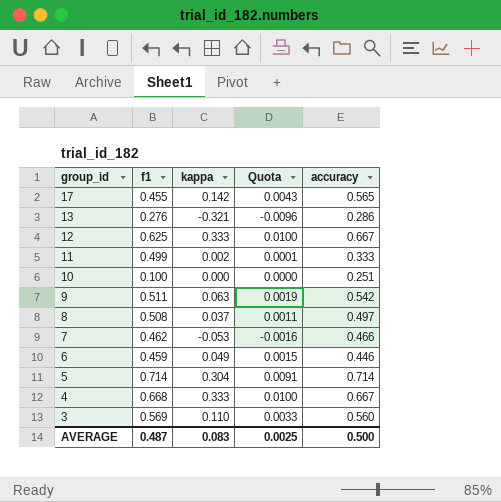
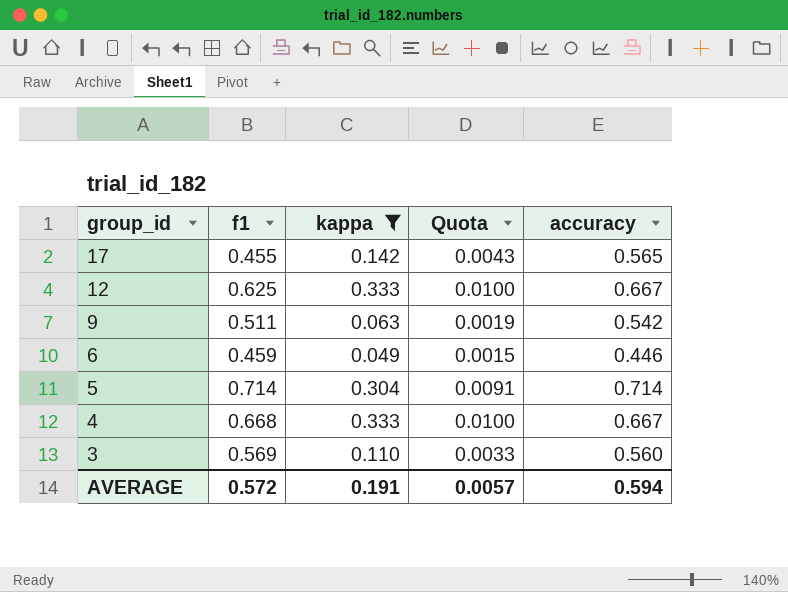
filter: none -> kappa >= 0.049
AVERAGE | f1: 0.487 -> 0.572
AVERAGE | kappa: 0.083 -> 0.191
AVERAGE | Quota: 0.0025 -> 0.0057
AVERAGE | accuracy: 0.500 -> 0.594

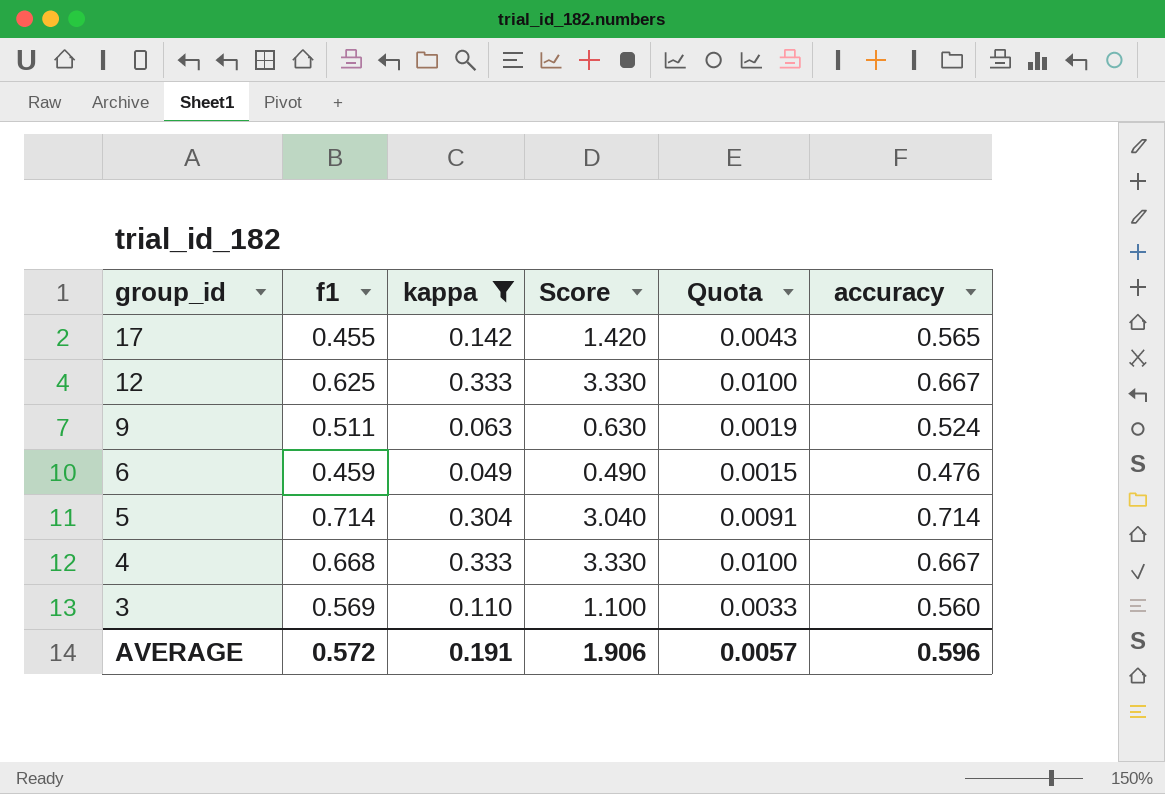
column Score | formula: none -> [kappa] * 10
9 | accuracy: 0.542 -> 0.524
6 | accuracy: 0.446 -> 0.476
AVERAGE | accuracy: 0.594 -> 0.596

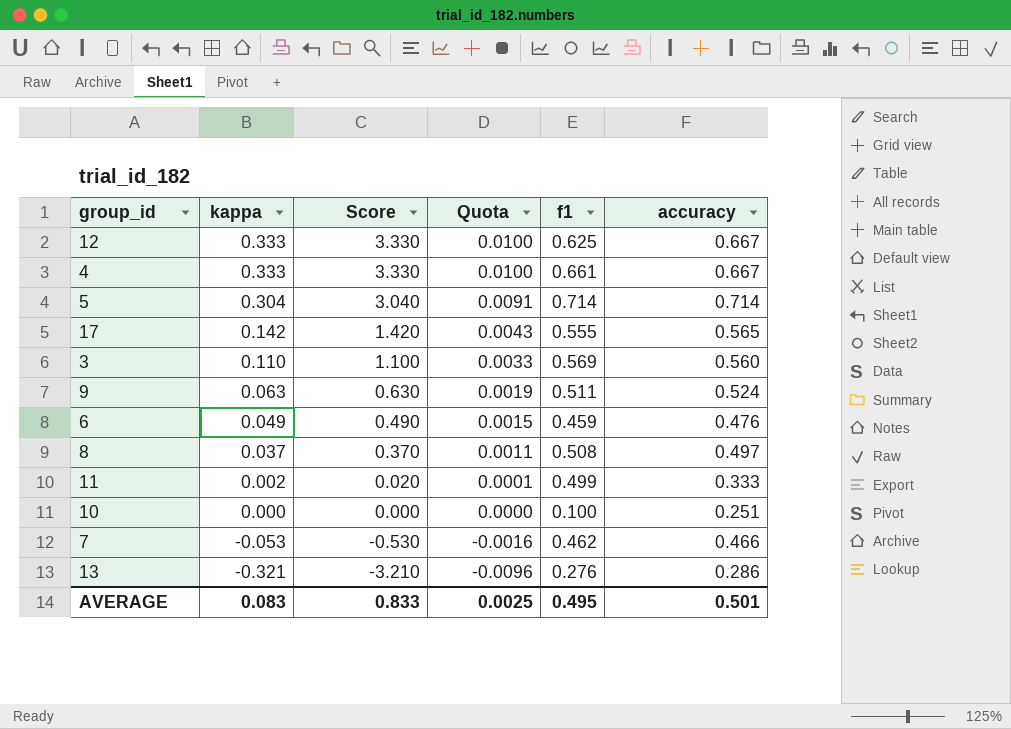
filter: kappa >= 0.049 -> none
row order: group_id descending -> kappa descending
column f1 | position: 2 -> 5
4 | f1: 0.668 -> 0.661
17 | f1: 0.455 -> 0.555
AVERAGE | kappa: 0.191 -> 0.083
AVERAGE | Score: 1.906 -> 0.833
AVERAGE | Quota: 0.0057 -> 0.0025
AVERAGE | f1: 0.572 -> 0.495
AVERAGE | accuracy: 0.596 -> 0.501

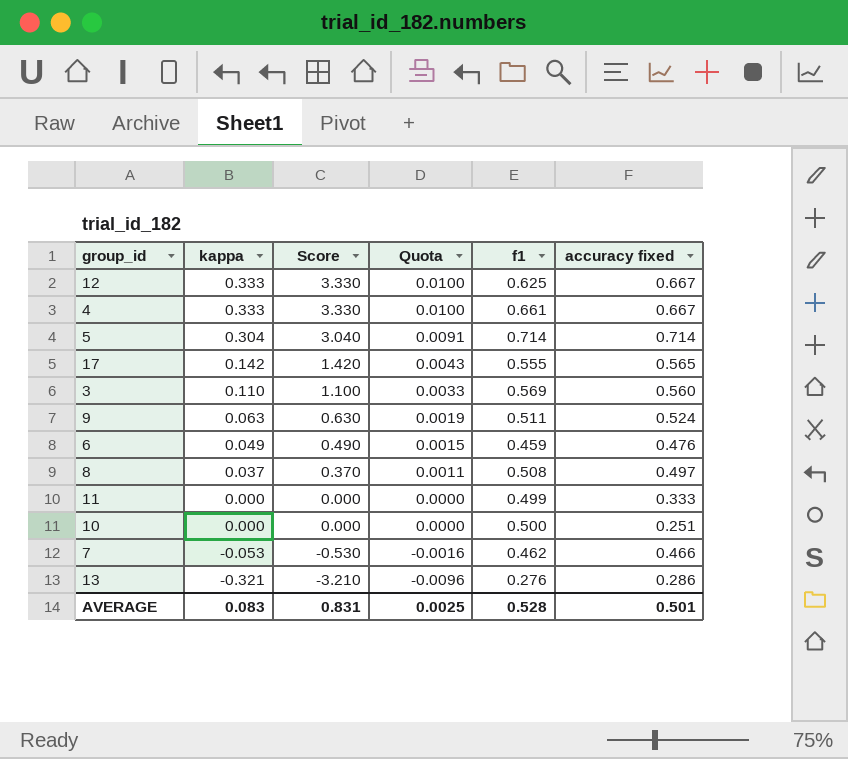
column name: accuracy -> accuracy fixed
11 | kappa: 0.002 -> 0.000
11 | Score: 0.020 -> 0.000
11 | Quota: 0.0001 -> 0.0000
10 | f1: 0.100 -> 0.500
AVERAGE | Score: 0.833 -> 0.831
AVERAGE | f1: 0.495 -> 0.528

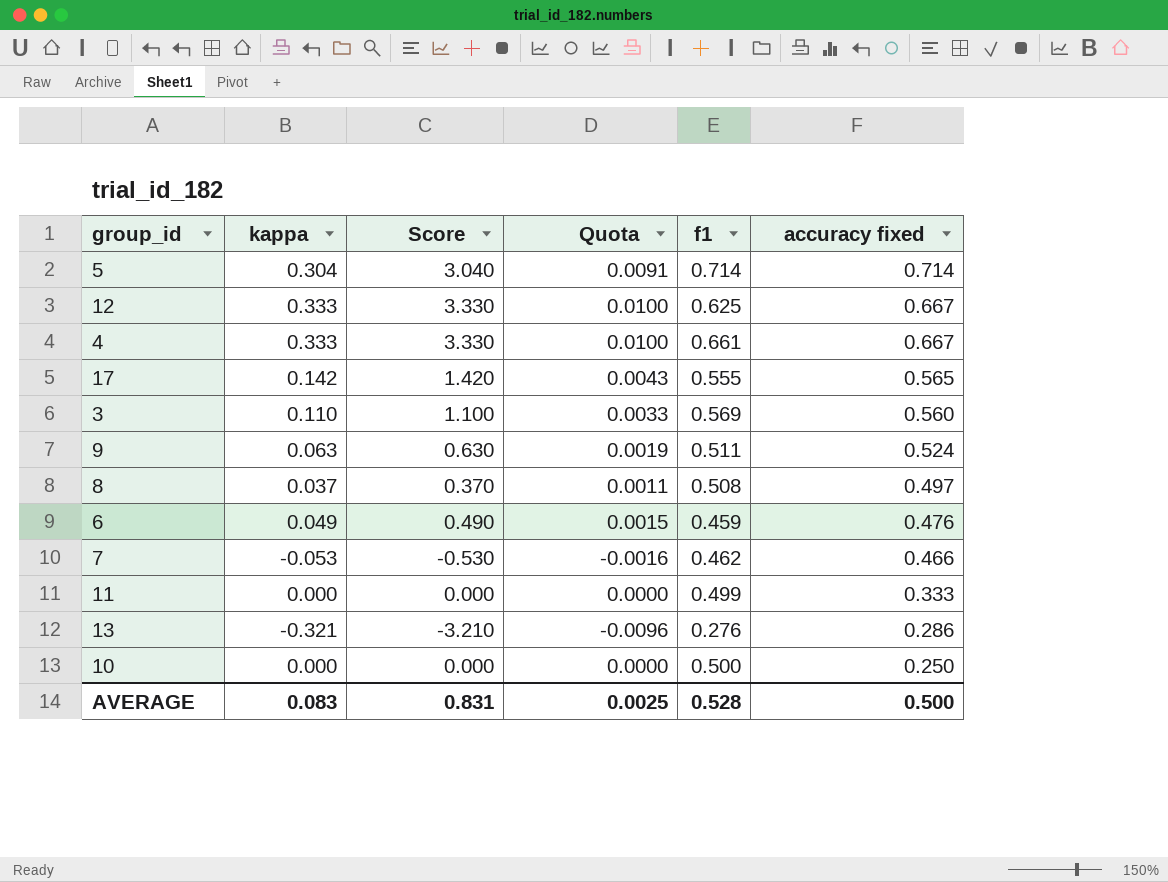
row order: kappa descending -> accuracy fixed descending
10 | accuracy fixed: 0.251 -> 0.250
AVERAGE | accuracy fixed: 0.501 -> 0.500

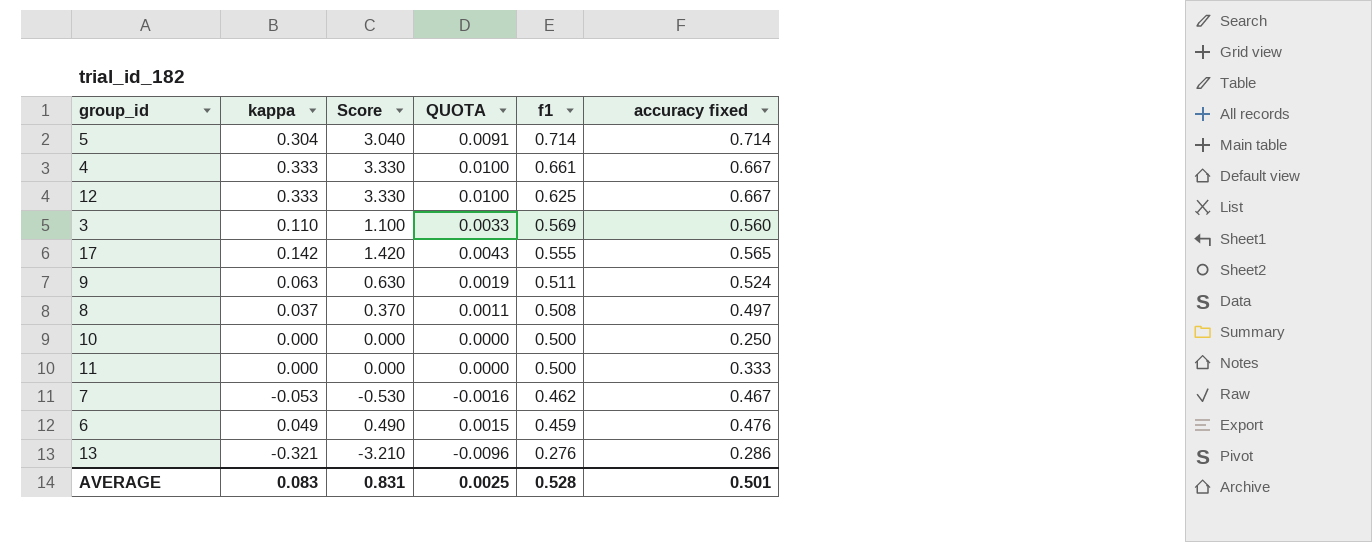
row order: accuracy fixed descending -> f1 descending
column name: Quota -> QUOTA
11 | f1: 0.499 -> 0.500
7 | accuracy fixed: 0.466 -> 0.467
AVERAGE | accuracy fixed: 0.500 -> 0.501

